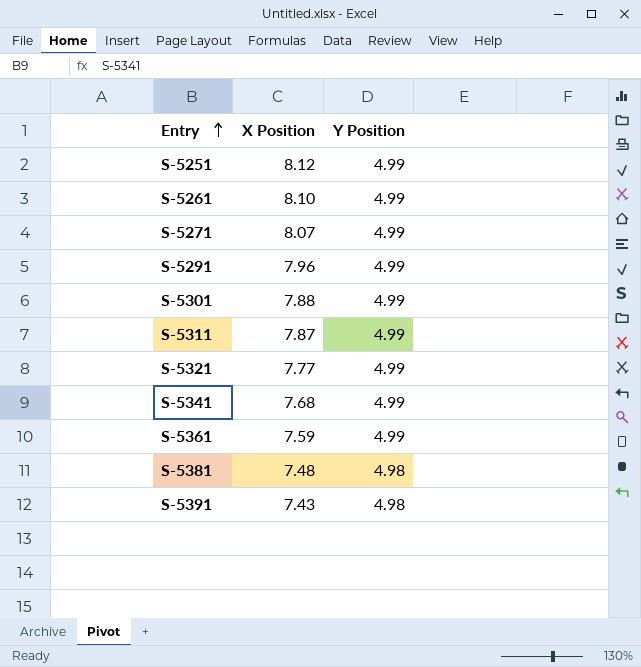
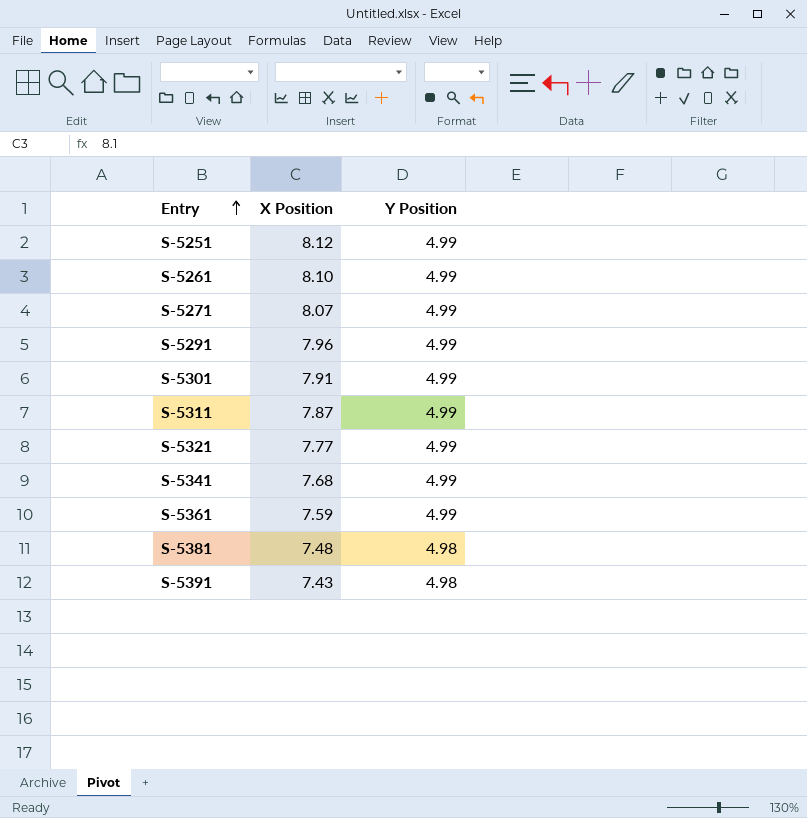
S-5301 | X Position: 7.88 -> 7.91

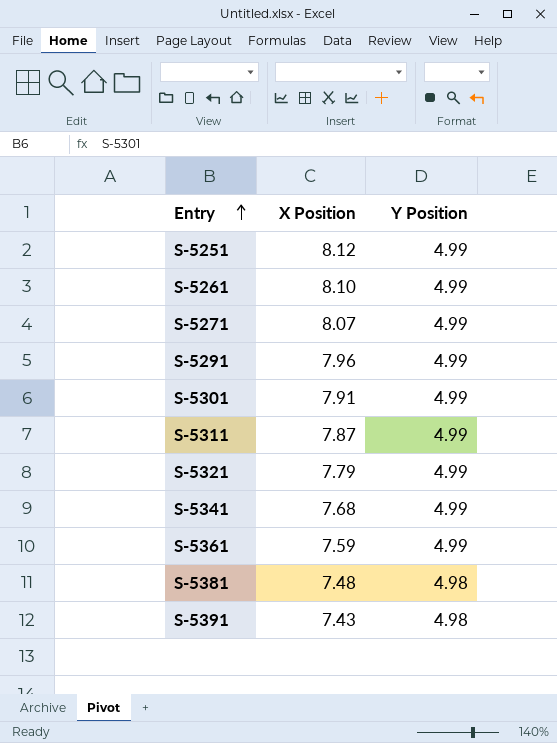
S-5321 | X Position: 7.77 -> 7.79

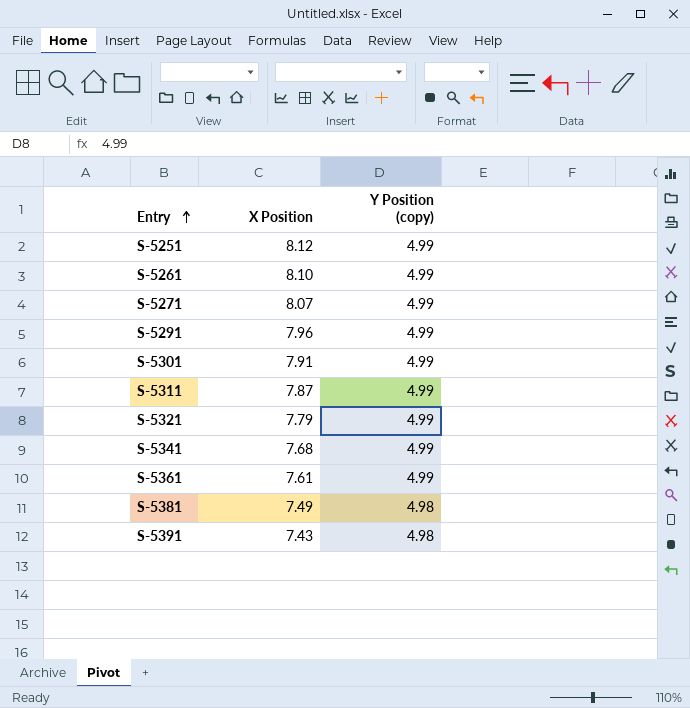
column name: Y Position -> Y Position (copy)
S-5361 | X Position: 7.59 -> 7.61
S-5381 | X Position: 7.48 -> 7.49

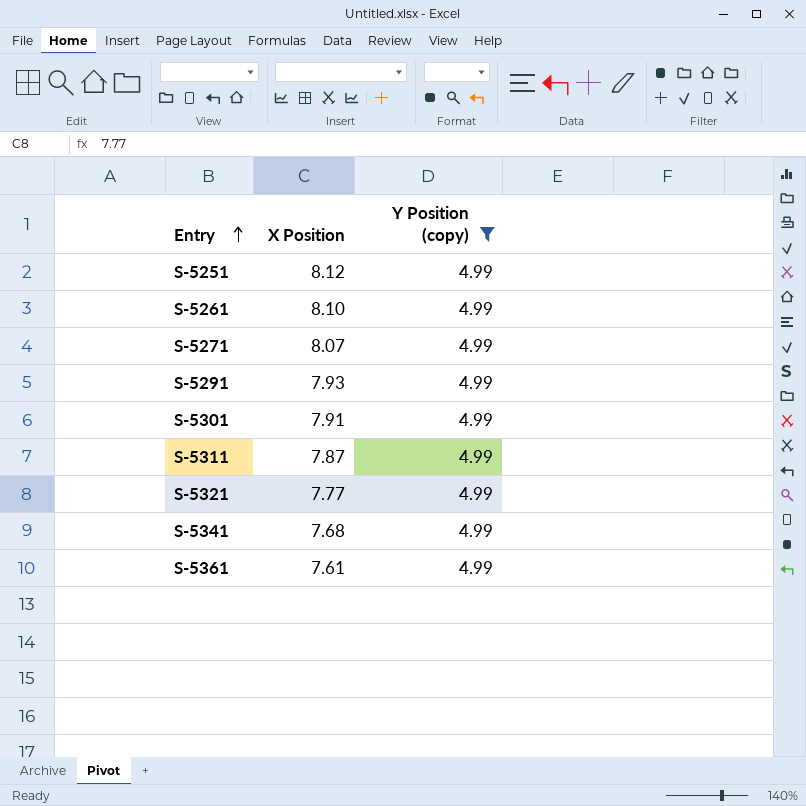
filter: none -> Y Position (copy) = 4.99
S-5291 | X Position: 7.96 -> 7.93
S-5321 | X Position: 7.79 -> 7.77

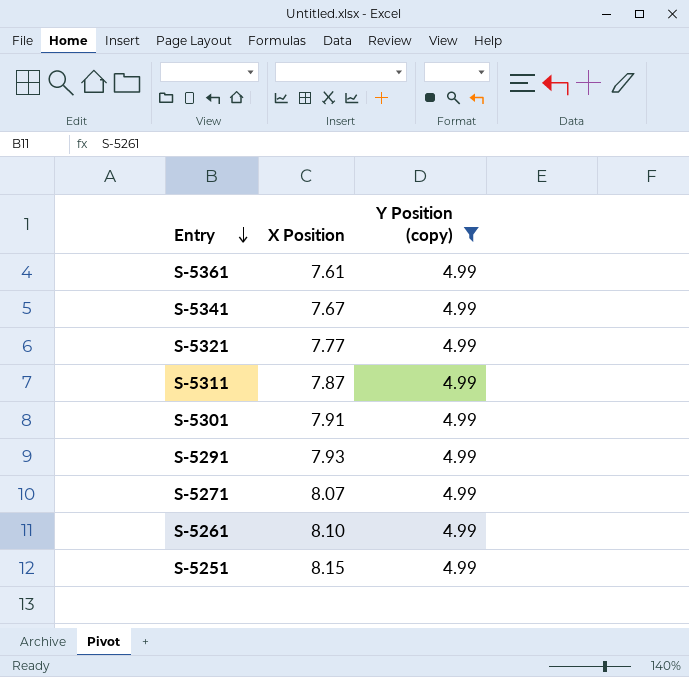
row order: Entry ascending -> Entry descending
S-5341 | X Position: 7.68 -> 7.67
S-5251 | X Position: 8.12 -> 8.15

